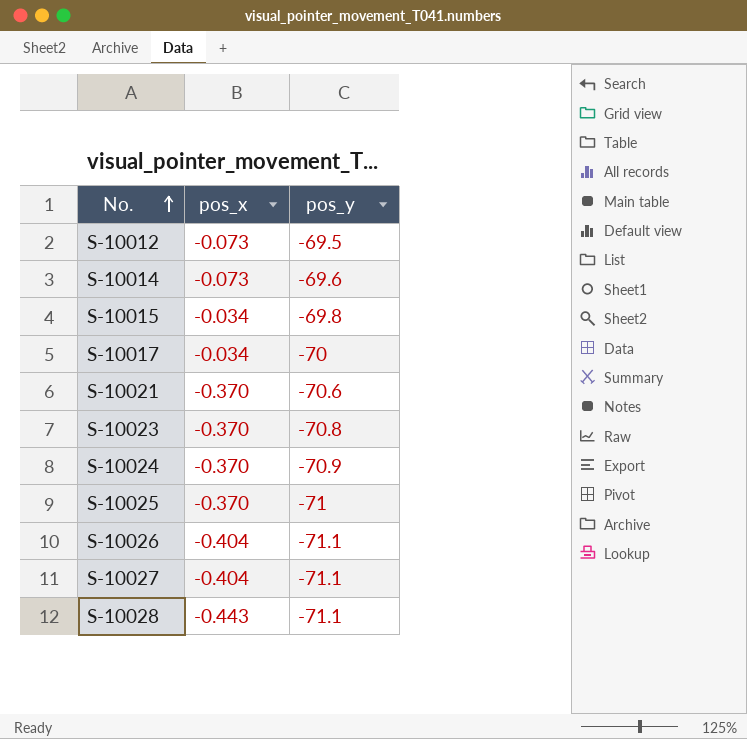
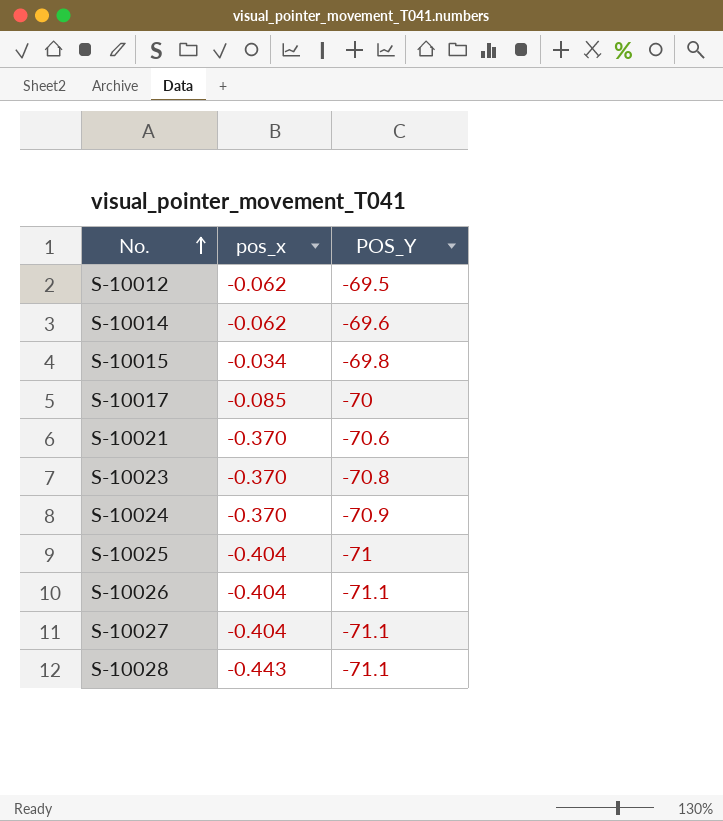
column name: pos_y -> POS_Y
S-10012 | pos_x: -0.073 -> -0.062
S-10014 | pos_x: -0.073 -> -0.062
S-10017 | pos_x: -0.034 -> -0.085
S-10025 | pos_x: -0.370 -> -0.404

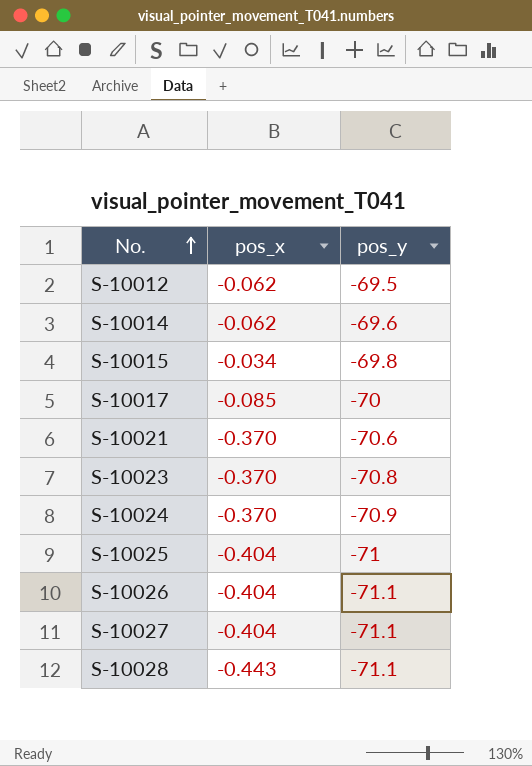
column name: POS_Y -> pos_y

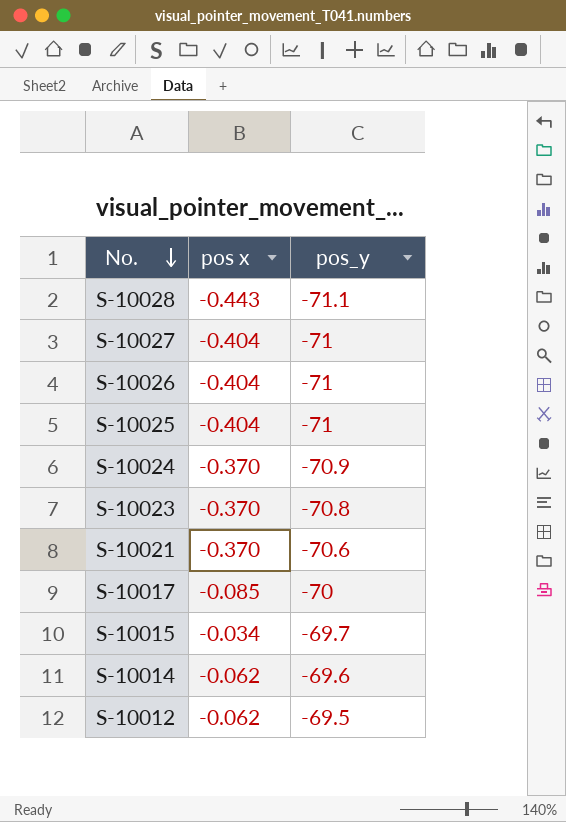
row order: No. ascending -> No. descending
column name: pos_x -> pos x
S-10027 | pos_y: -71.1 -> -71
S-10026 | pos_y: -71.1 -> -71
S-10015 | pos_y: -69.8 -> -69.7

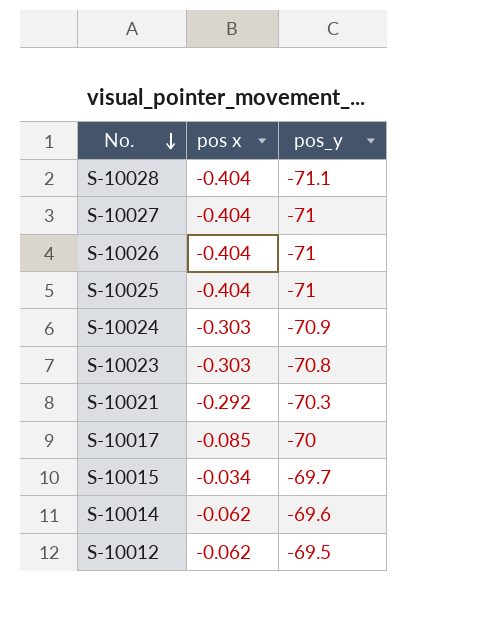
S-10028 | pos x: -0.443 -> -0.404
S-10024 | pos x: -0.370 -> -0.303
S-10023 | pos x: -0.370 -> -0.303
S-10021 | pos x: -0.370 -> -0.292
S-10021 | pos_y: -70.6 -> -70.3

